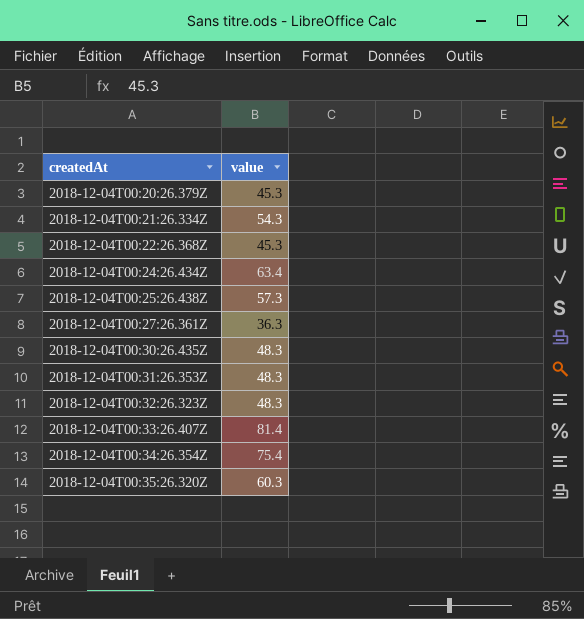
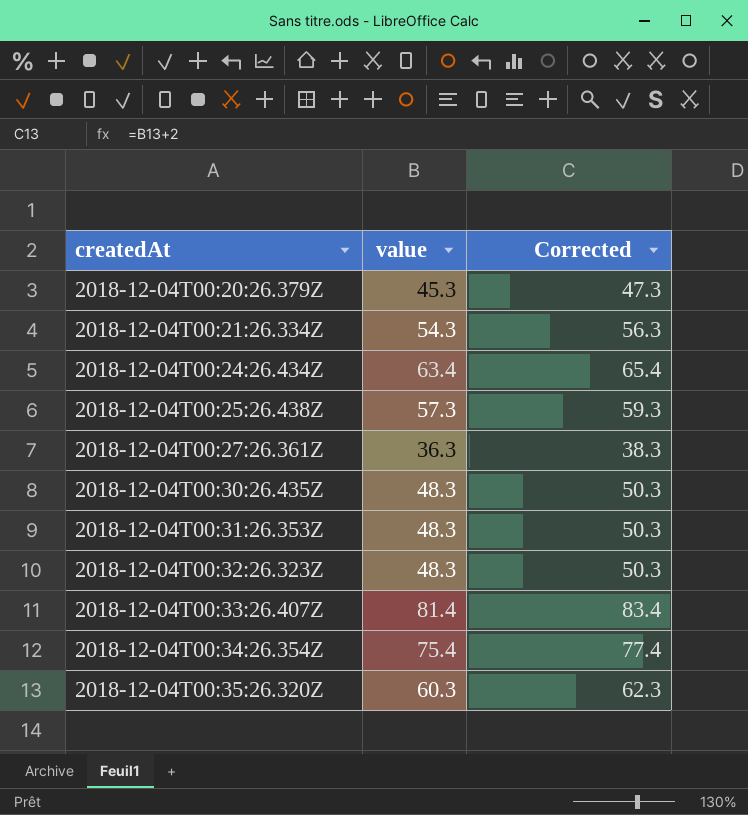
column Corrected | formula: none -> [value] + 2
row 2018-12-04T00:22:26.368Z: 45.3 -> none

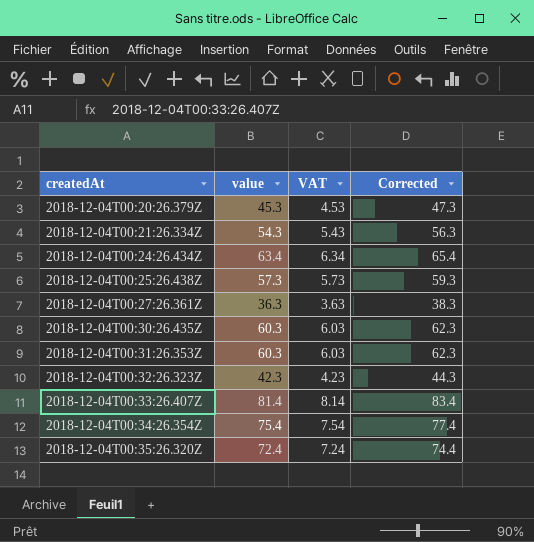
column VAT | formula: none -> [value] * 0.1
2018-12-04T00:30:26.435Z | value: 48.3 -> 60.3
2018-12-04T00:30:26.435Z | Corrected: 50.3 -> 62.3
2018-12-04T00:31:26.353Z | value: 48.3 -> 60.3
2018-12-04T00:31:26.353Z | Corrected: 50.3 -> 62.3
2018-12-04T00:32:26.323Z | value: 48.3 -> 42.3
2018-12-04T00:32:26.323Z | Corrected: 50.3 -> 44.3
2018-12-04T00:35:26.320Z | value: 60.3 -> 72.4
2018-12-04T00:35:26.320Z | Corrected: 62.3 -> 74.4

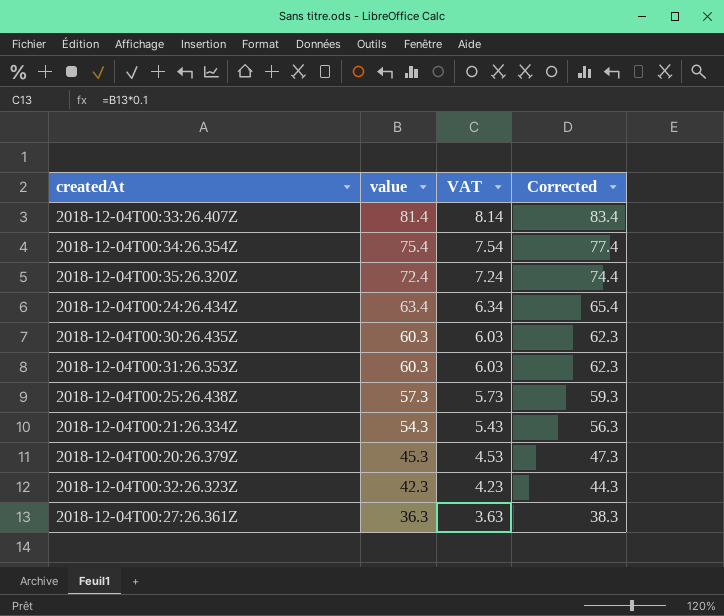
row order: createdAt ascending -> value descending

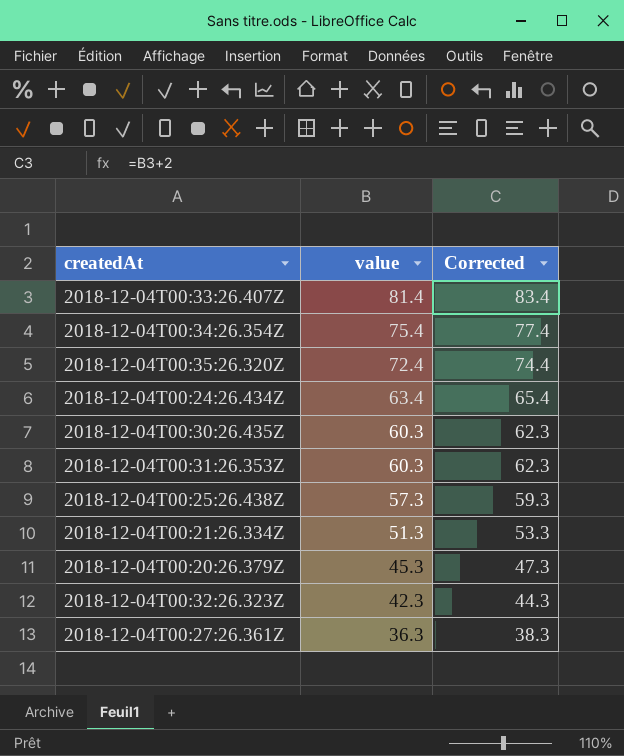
column VAT | formula: [value] * 0.1 -> none
2018-12-04T00:21:26.334Z | value: 54.3 -> 51.3
2018-12-04T00:21:26.334Z | Corrected: 56.3 -> 53.3

